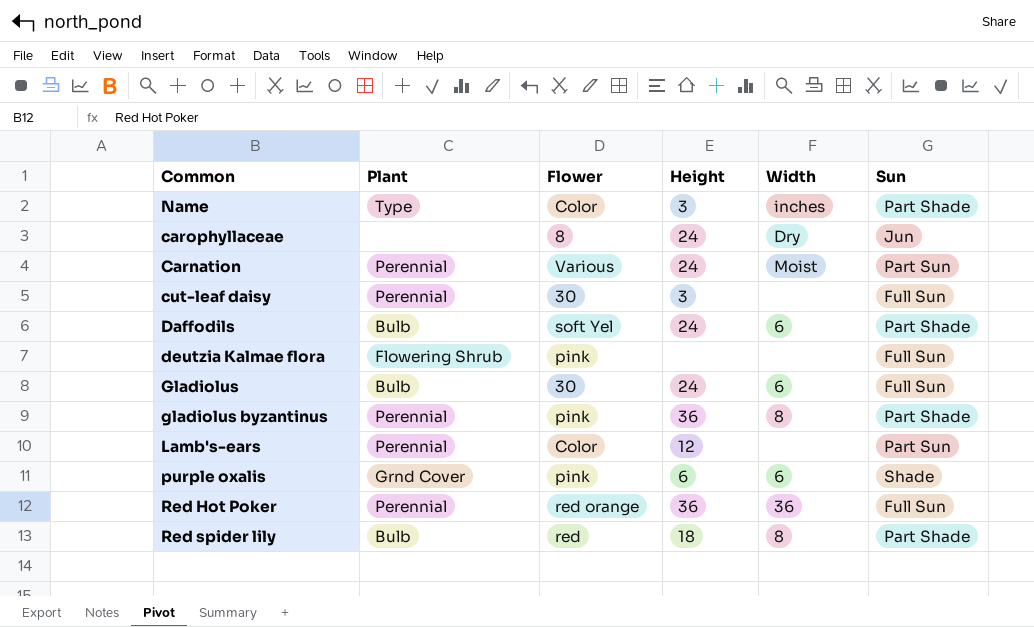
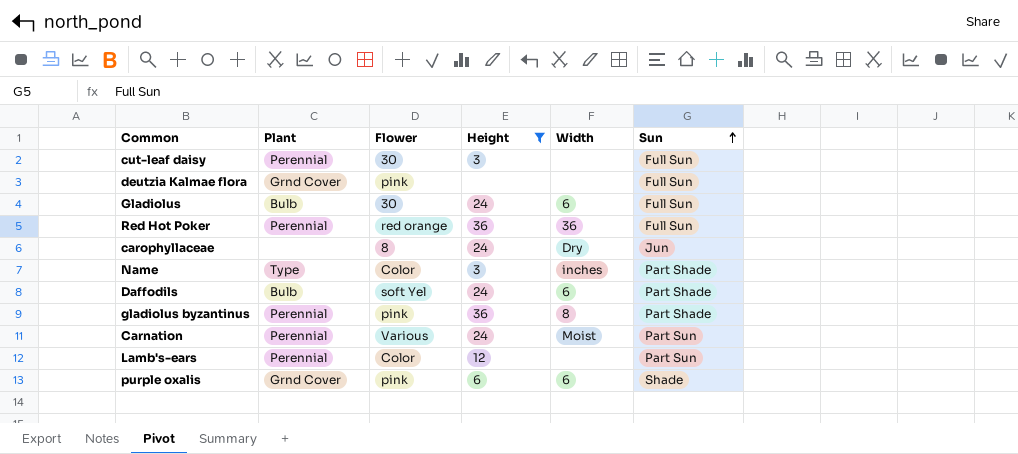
filter: none -> Height != 18
row order: none -> Sun ascending
deutzia Kalmae flora | Plant: Flowering Shrub -> Grnd Cover

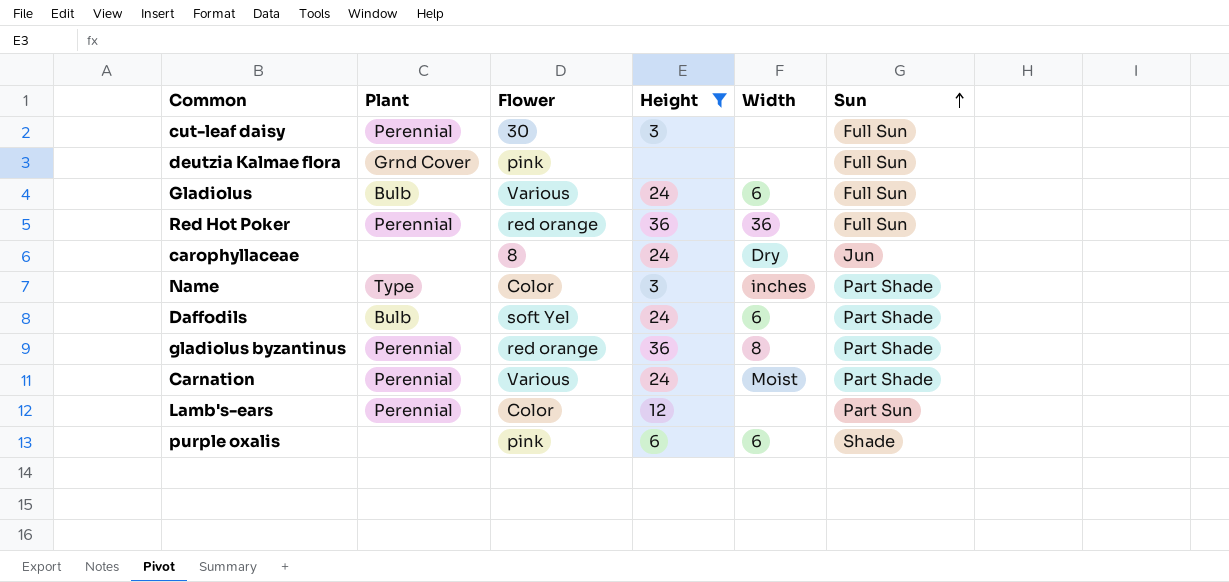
Gladiolus | Flower: 30 -> Various
gladiolus byzantinus | Flower: pink -> red orange
Carnation | Sun: Part Sun -> Part Shade
purple oxalis | Plant: Grnd Cover -> none

